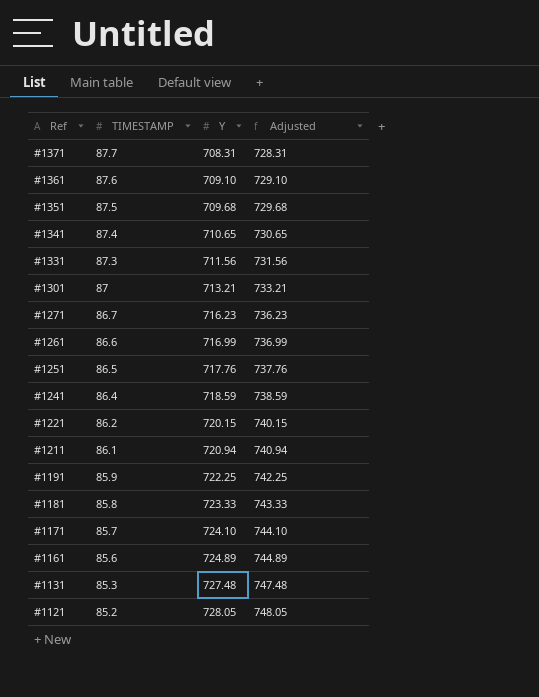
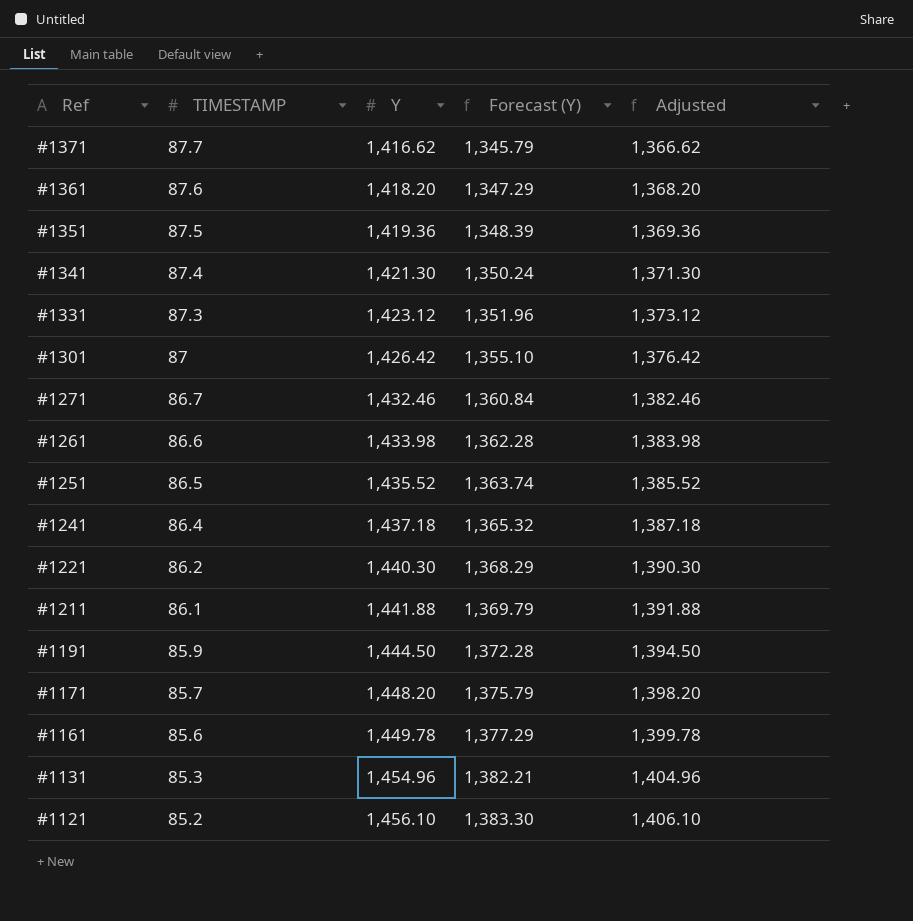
column Forecast (Y) | formula: none -> [Y] * 0.95
column Adjusted | formula: [Y] + 20 -> [Y] - 50
row #1181: 85.8 | 723.33 | 743.33 -> none
#1371 | Y: 708.31 -> 1,416.62
#1361 | Y: 709.10 -> 1,418.20
#1351 | Y: 709.68 -> 1,419.36
#1341 | Y: 710.65 -> 1,421.30
#1331 | Y: 711.56 -> 1,423.12
#1301 | Y: 713.21 -> 1,426.42
#1271 | Y: 716.23 -> 1,432.46
#1261 | Y: 716.99 -> 1,433.98
#1251 | Y: 717.76 -> 1,435.52
#1241 | Y: 718.59 -> 1,437.18
#1221 | Y: 720.15 -> 1,440.30
#1211 | Y: 720.94 -> 1,441.88
#1191 | Y: 722.25 -> 1,444.50
#1171 | Y: 724.10 -> 1,448.20
#1161 | Y: 724.89 -> 1,449.78
#1131 | Y: 727.48 -> 1,454.96
#1121 | Y: 728.05 -> 1,456.10

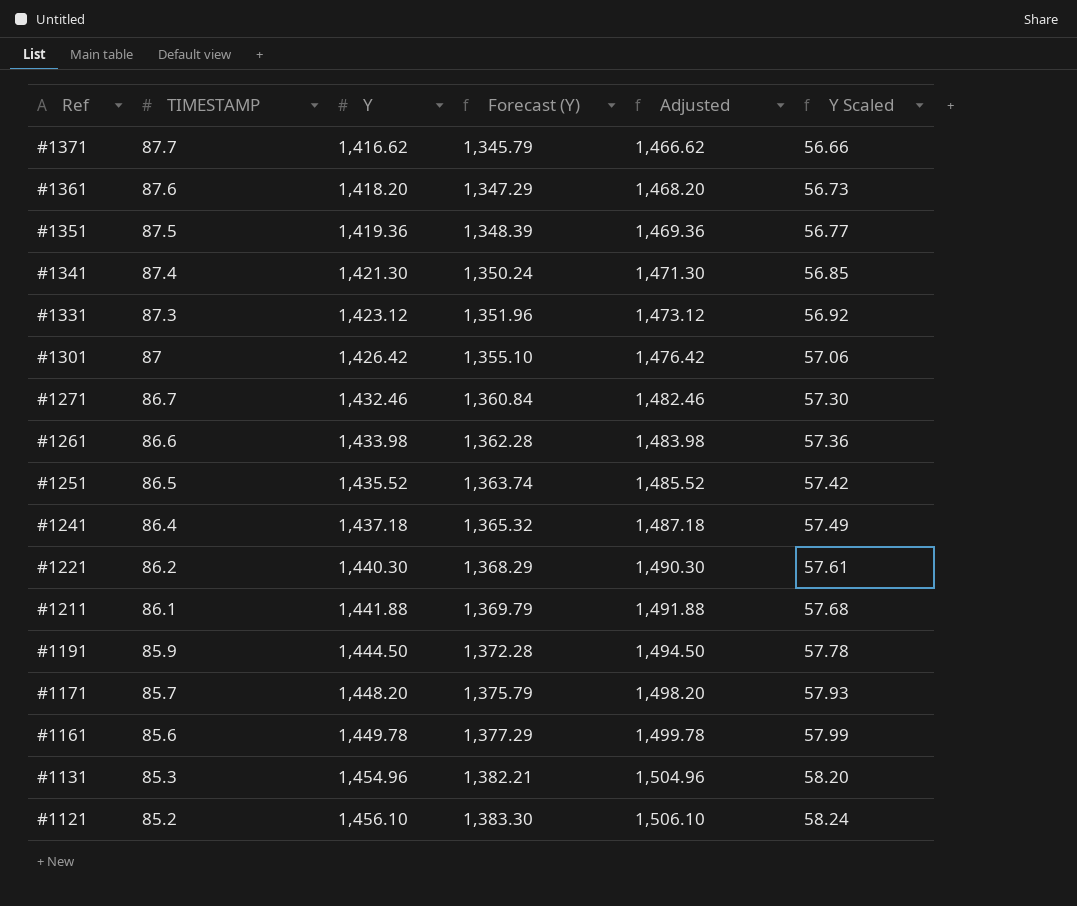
column Adjusted | formula: [Y] - 50 -> [Y] + 50
column Y Scaled | formula: none -> [Y] * 0.04

